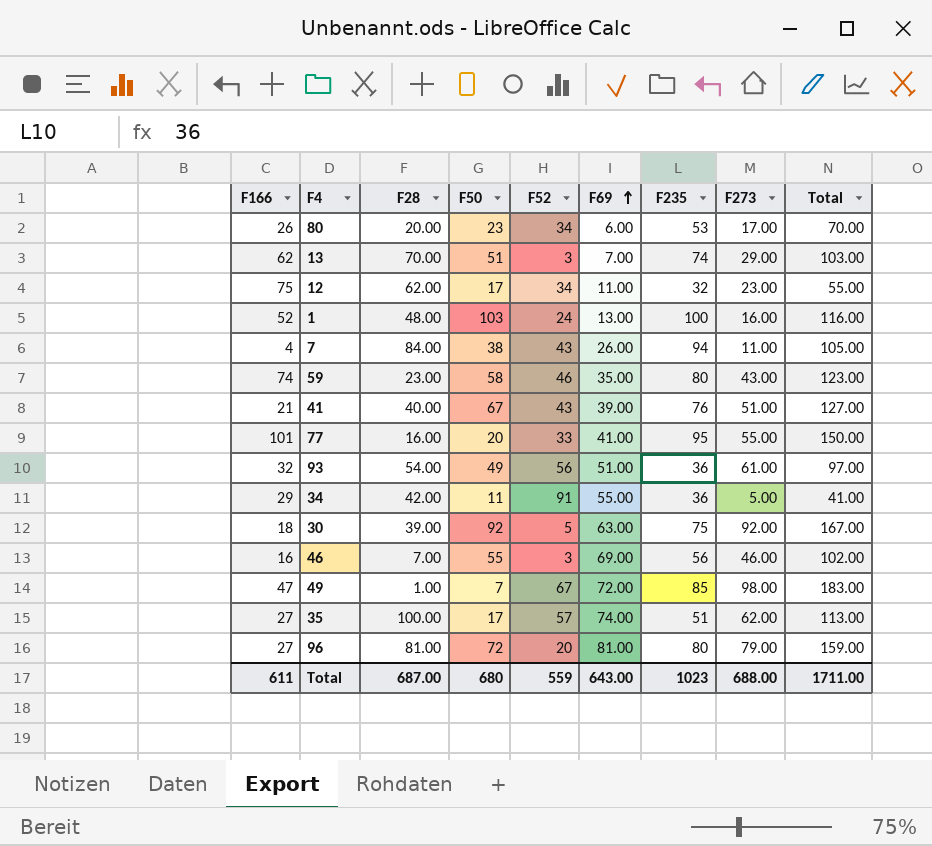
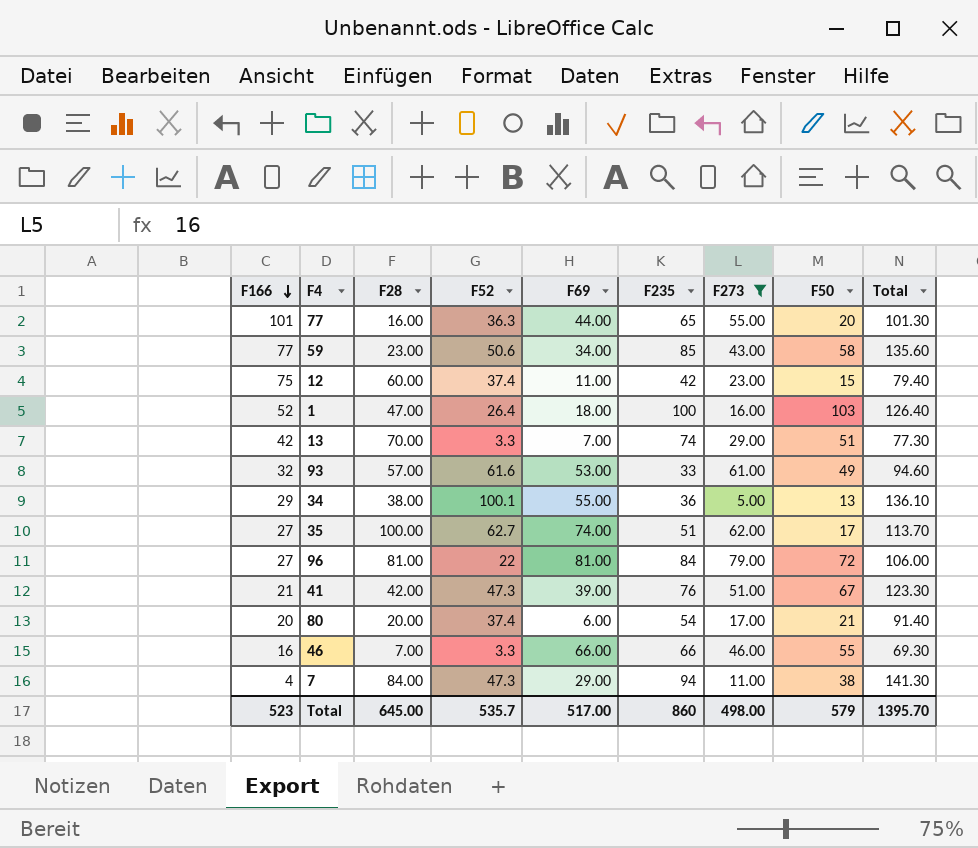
filter: none -> F273 <= 79.00
row order: F69 ascending -> F166 descending
column F50 | position: 4 -> 8
column Total | formula: [F235] + [F273] -> [F52] + [F235]
77 | F52: 33 -> 36.3
77 | F69: 41.00 -> 44.00
77 | F235: 95 -> 65
59 | F166: 74 -> 77
59 | F52: 46 -> 50.6
59 | F69: 35.00 -> 34.00
59 | F235: 80 -> 85
12 | F28: 62.00 -> 60.00
12 | F52: 34 -> 37.4
12 | F235: 32 -> 42
12 | F50: 17 -> 15
1 | F28: 48.00 -> 47.00
1 | F52: 24 -> 26.4
1 | F69: 13.00 -> 18.00
13 | F166: 62 -> 42
13 | F52: 3 -> 3.3
93 | F28: 54.00 -> 57.00
93 | F52: 56 -> 61.6
93 | F69: 51.00 -> 53.00
93 | F235: 36 -> 33
34 | F28: 42.00 -> 38.00
34 | F52: 91 -> 100.1
34 | F50: 11 -> 13
35 | F52: 57 -> 62.7
96 | F52: 20 -> 22
96 | F235: 80 -> 84
41 | F28: 40.00 -> 42.00
41 | F52: 43 -> 47.3
80 | F166: 26 -> 20
80 | F52: 34 -> 37.4
80 | F235: 53 -> 54
80 | F50: 23 -> 21
46 | F52: 3 -> 3.3
46 | F69: 69.00 -> 66.00
46 | F235: 56 -> 66
7 | F52: 43 -> 47.3
7 | F69: 26.00 -> 29.00
Total | F166: 611 -> 523
Total | F28: 687.00 -> 645.00
Total | F52: 559 -> 535.7
Total | F69: 643.00 -> 517.00
Total | F235: 1023 -> 860
Total | F273: 688.00 -> 498.00
Total | F50: 680 -> 579
Total | Total: 1711.00 -> 1395.70

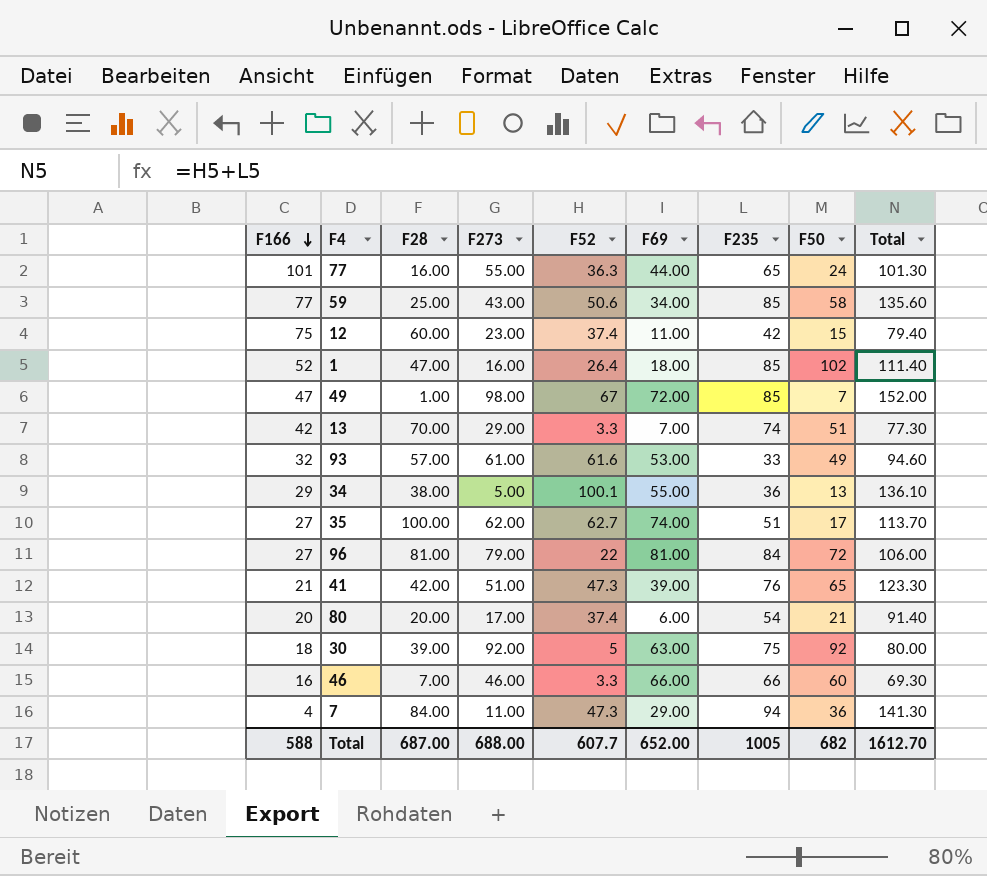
filter: F273 <= 79.00 -> none
column F273 | position: 7 -> 4
77 | F50: 20 -> 24
59 | F28: 23.00 -> 25.00
1 | F235: 100 -> 85
1 | F50: 103 -> 102
1 | Total: 126.40 -> 111.40
41 | F50: 67 -> 65
46 | F50: 55 -> 60
7 | F50: 38 -> 36
Total | F166: 523 -> 588
Total | F28: 645.00 -> 687.00
Total | F273: 498.00 -> 688.00
Total | F52: 535.7 -> 607.7
Total | F69: 517.00 -> 652.00
Total | F235: 860 -> 1005
Total | F50: 579 -> 682
Total | Total: 1395.70 -> 1612.70

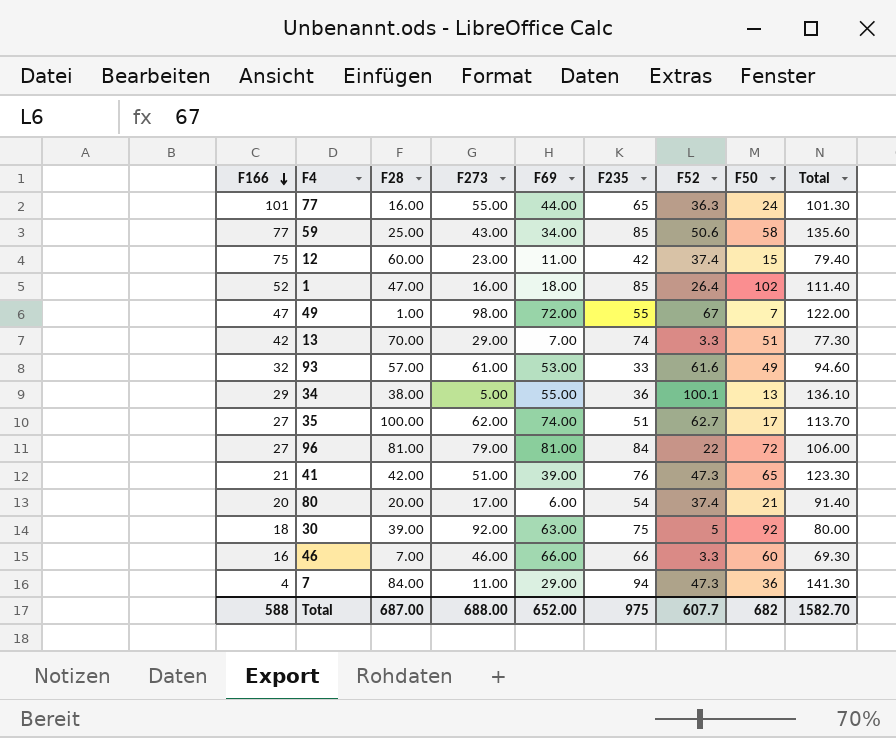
column F52 | position: 5 -> 7
49 | F235: 85 -> 55
49 | Total: 152.00 -> 122.00
Total | F235: 1005 -> 975
Total | Total: 1612.70 -> 1582.70

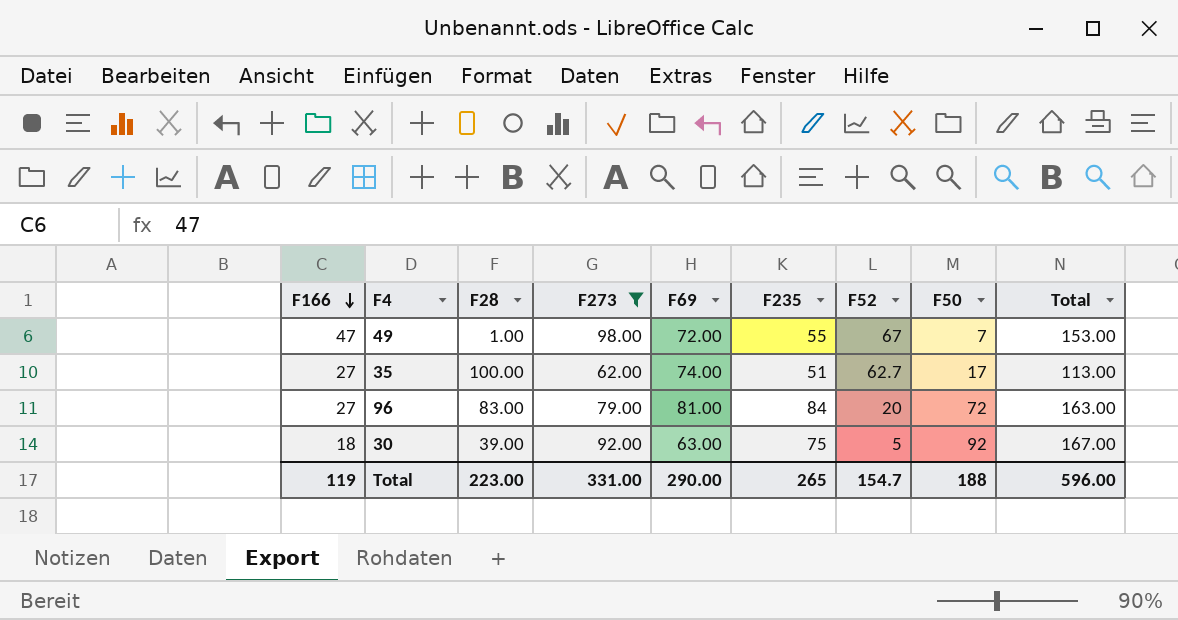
filter: none -> F273 >= 62.00
column Total | formula: [F235] + [F52] -> [F273] + [F235]
96 | F28: 81.00 -> 83.00
96 | F52: 22 -> 20
Total | F166: 588 -> 119
Total | F28: 687.00 -> 223.00
Total | F273: 688.00 -> 331.00
Total | F69: 652.00 -> 290.00
Total | F235: 975 -> 265
Total | F52: 607.7 -> 154.7
Total | F50: 682 -> 188
Total | Total: 1582.70 -> 596.00

